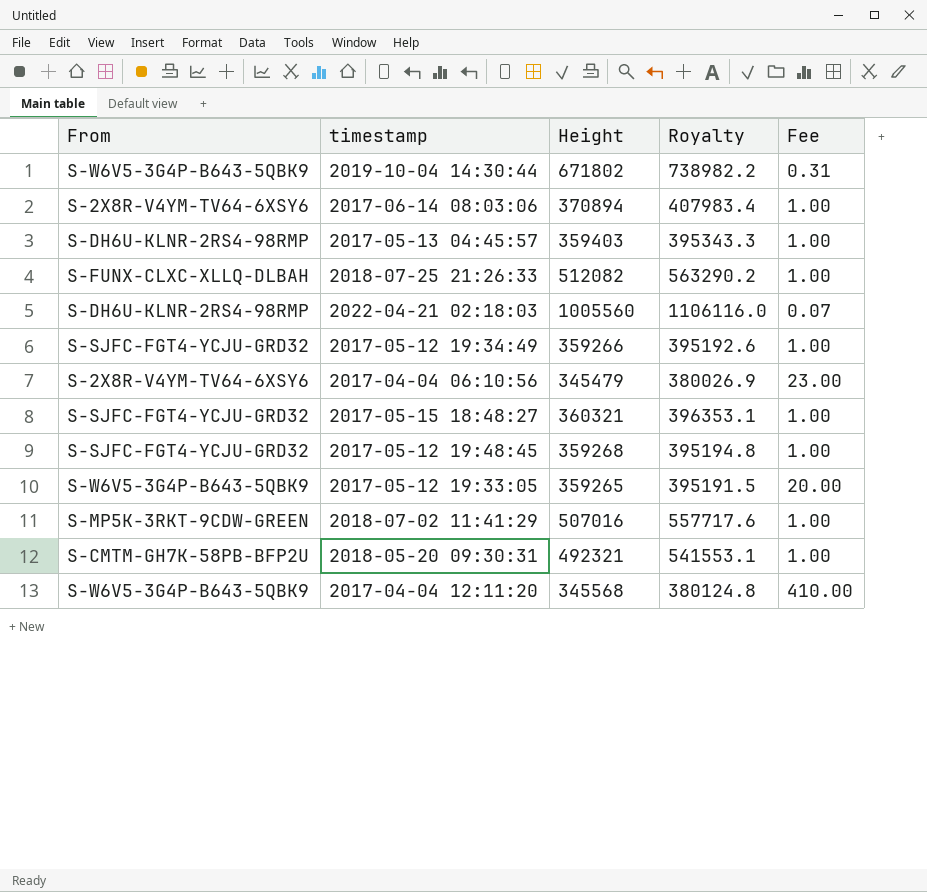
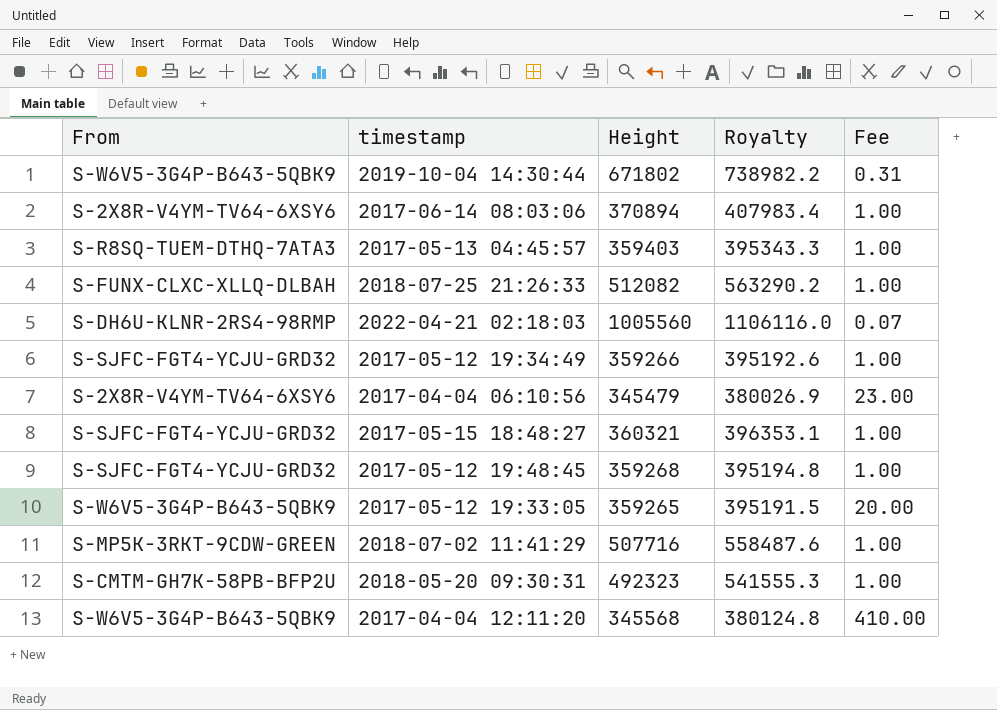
2017-05-13 04:45:57 | From: S-DH6U-KLNR-2RS4-98RMP -> S-R8SQ-TUEM-DTHQ-7ATA3
2018-07-02 11:41:29 | Height: 507016 -> 507716
2018-07-02 11:41:29 | Royalty: 557717.6 -> 558487.6
2018-05-20 09:30:31 | Height: 492321 -> 492323
2018-05-20 09:30:31 | Royalty: 541553.1 -> 541555.3

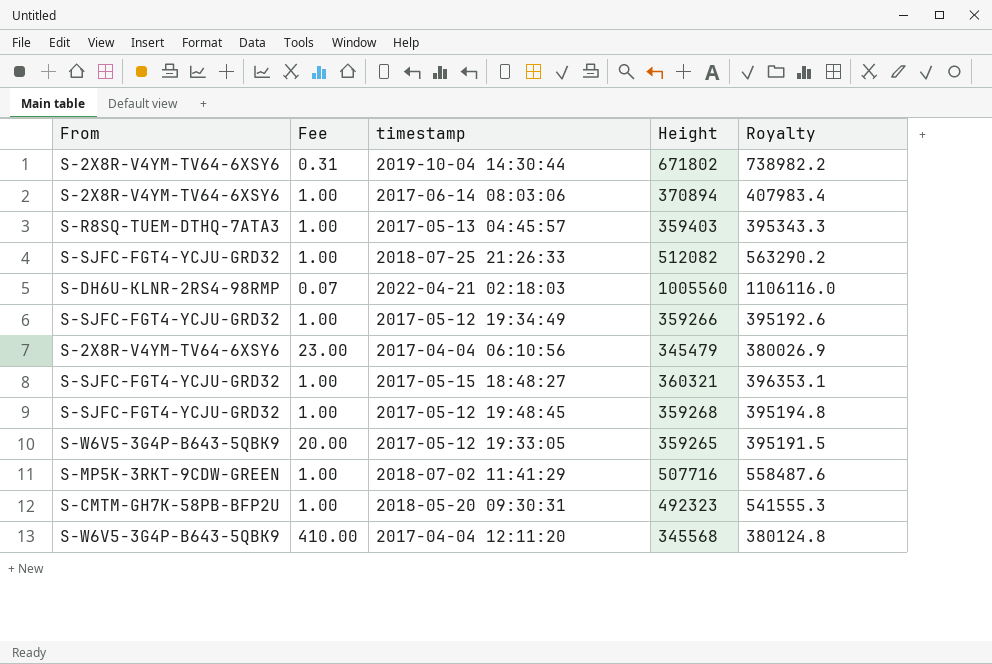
column Fee | position: 5 -> 2
2019-10-04 14:30:44 | From: S-W6V5-3G4P-B643-5QBK9 -> S-2X8R-V4YM-TV64-6XSY6
2018-07-25 21:26:33 | From: S-FUNX-CLXC-XLLQ-DLBAH -> S-SJFC-FGT4-YCJU-GRD32

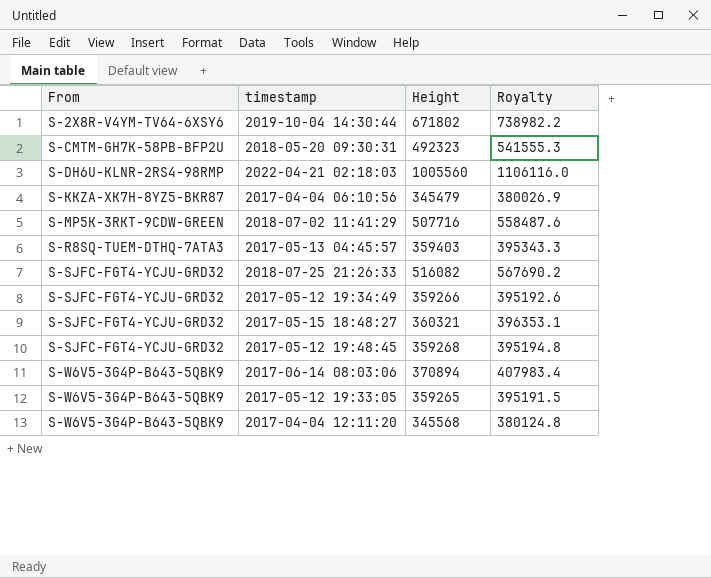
row order: none -> From ascending
column Fee | position: 2 -> none
2017-04-04 06:10:56 | From: S-2X8R-V4YM-TV64-6XSY6 -> S-KKZA-XK7H-8YZ5-BKR87
2018-07-25 21:26:33 | Height: 512082 -> 516082
2018-07-25 21:26:33 | Royalty: 563290.2 -> 567690.2
2017-06-14 08:03:06 | From: S-2X8R-V4YM-TV64-6XSY6 -> S-W6V5-3G4P-B643-5QBK9

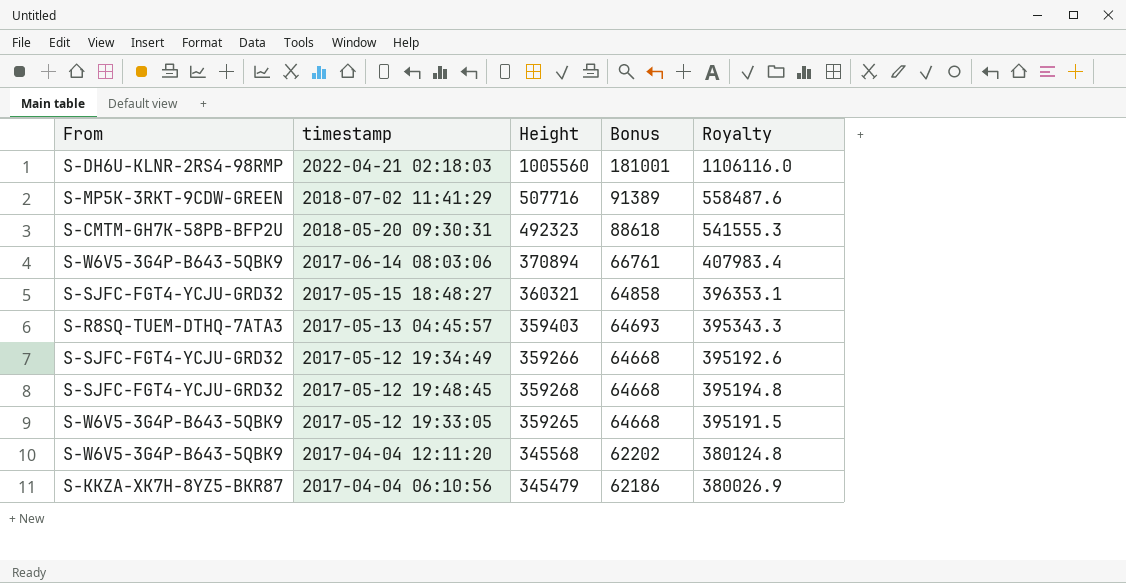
row order: From ascending -> Bonus descending
column Bonus | formula: none -> [Height] * 0.18
row 2019-10-04 14:30:44: S-2X8R-V4YM-TV64-6XSY6 | 671802 | 738982.2 -> none
row 2018-07-25 21:26:33: S-SJFC-FGT4-YCJU-GRD32 | 516082 | 567690.2 -> none

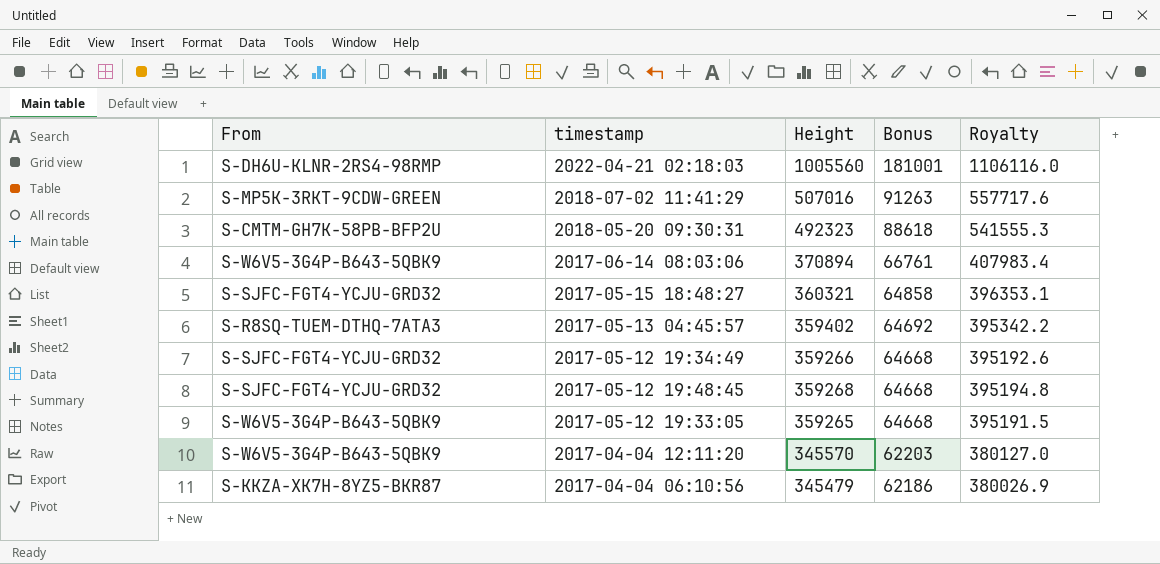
2018-07-02 11:41:29 | Height: 507716 -> 507016
2018-07-02 11:41:29 | Bonus: 91389 -> 91263
2018-07-02 11:41:29 | Royalty: 558487.6 -> 557717.6
2017-05-13 04:45:57 | Height: 359403 -> 359402
2017-05-13 04:45:57 | Bonus: 64693 -> 64692
2017-05-13 04:45:57 | Royalty: 395343.3 -> 395342.2
2017-04-04 12:11:20 | Height: 345568 -> 345570
2017-04-04 12:11:20 | Bonus: 62202 -> 62203
2017-04-04 12:11:20 | Royalty: 380124.8 -> 380127.0

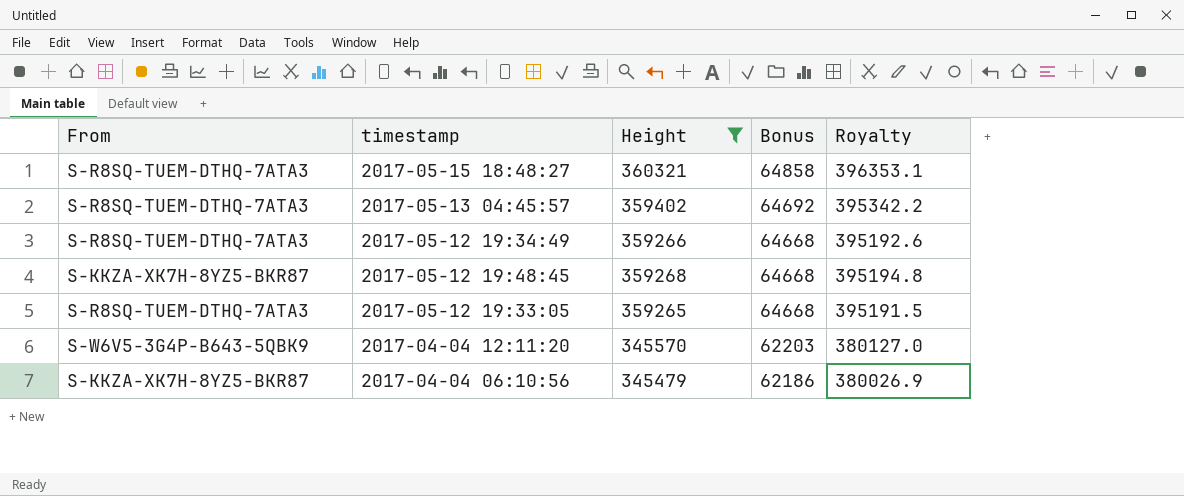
filter: none -> Height <= 360321
2017-05-15 18:48:27 | From: S-SJFC-FGT4-YCJU-GRD32 -> S-R8SQ-TUEM-DTHQ-7ATA3
2017-05-12 19:34:49 | From: S-SJFC-FGT4-YCJU-GRD32 -> S-R8SQ-TUEM-DTHQ-7ATA3
2017-05-12 19:48:45 | From: S-SJFC-FGT4-YCJU-GRD32 -> S-KKZA-XK7H-8YZ5-BKR87
2017-05-12 19:33:05 | From: S-W6V5-3G4P-B643-5QBK9 -> S-R8SQ-TUEM-DTHQ-7ATA3

